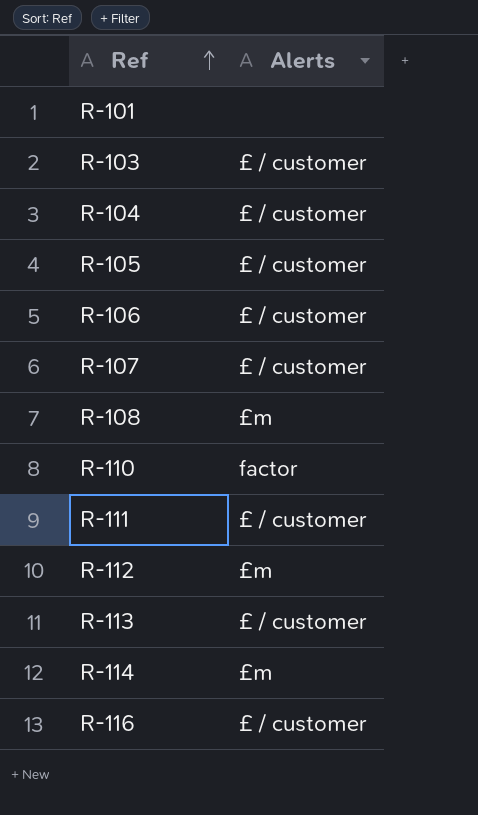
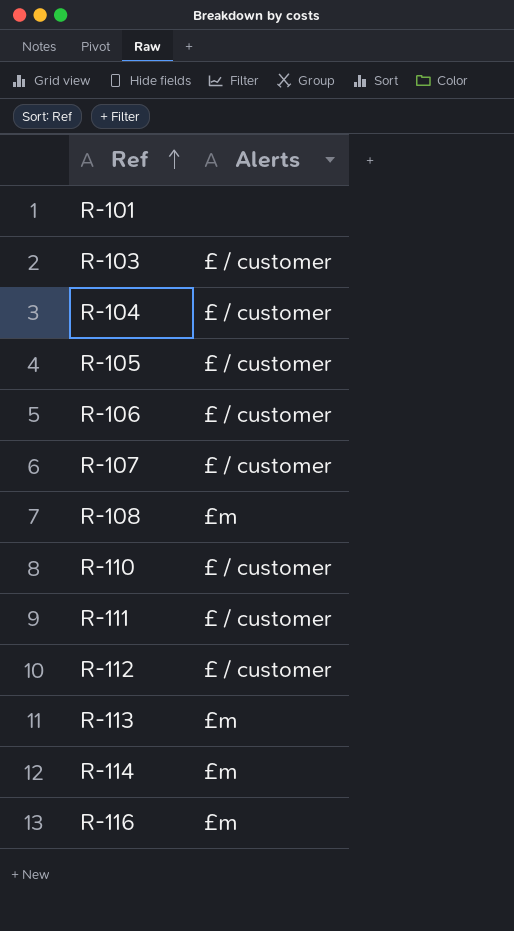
R-110 | Alerts: factor -> £ / customer
R-112 | Alerts: £m -> £ / customer
R-113 | Alerts: £ / customer -> £m
R-116 | Alerts: £ / customer -> £m

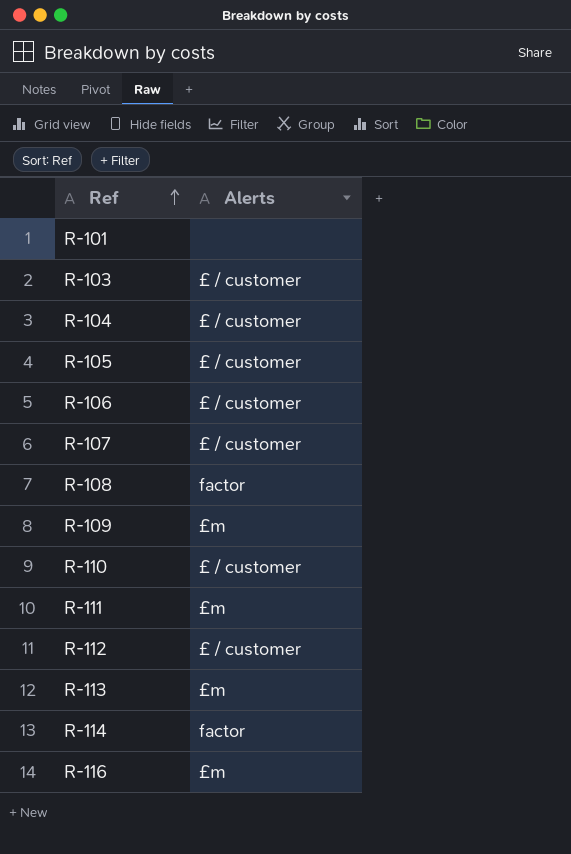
R-108 | Alerts: £m -> factor
row R-109: none -> £m
R-111 | Alerts: £ / customer -> £m
R-114 | Alerts: £m -> factor

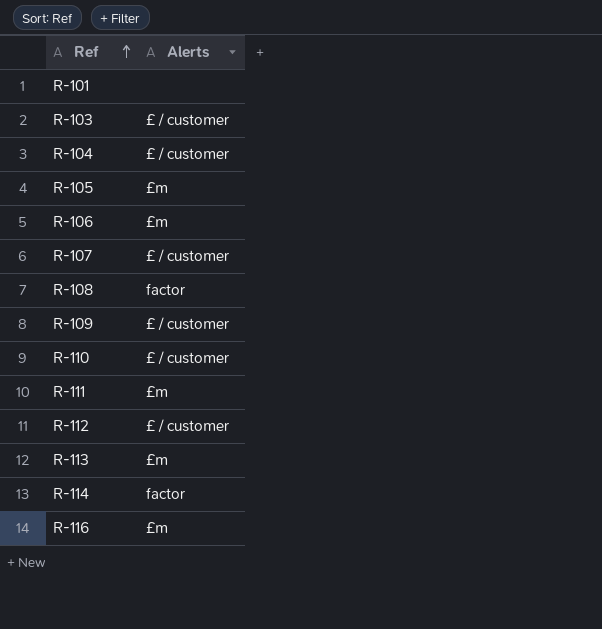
R-105 | Alerts: £ / customer -> £m
R-106 | Alerts: £ / customer -> £m
R-109 | Alerts: £m -> £ / customer

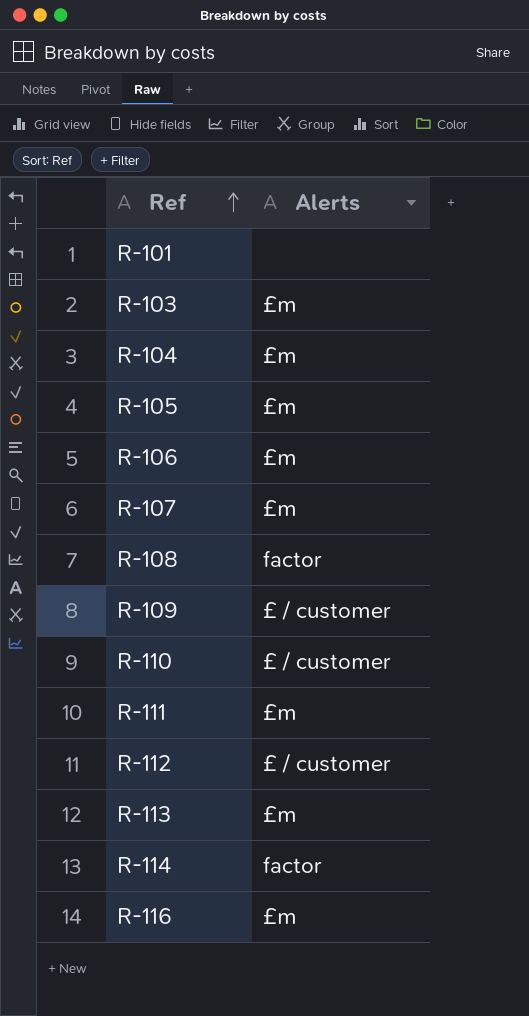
R-103 | Alerts: £ / customer -> £m
R-104 | Alerts: £ / customer -> £m
R-107 | Alerts: £ / customer -> £m

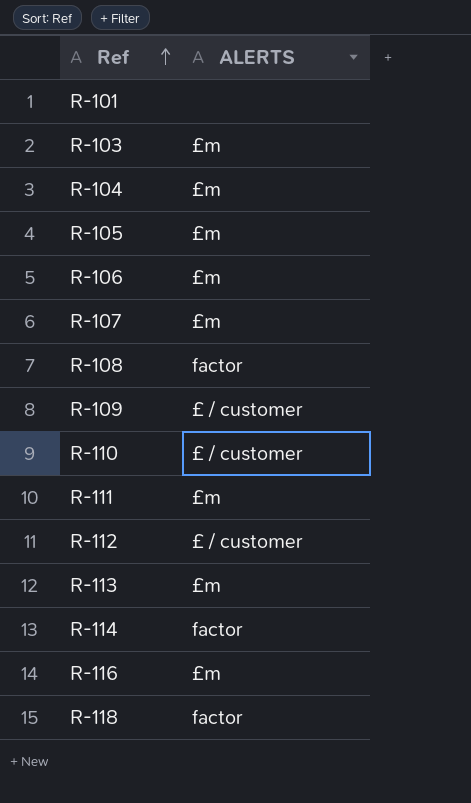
column name: Alerts -> ALERTS
row R-118: none -> factor

